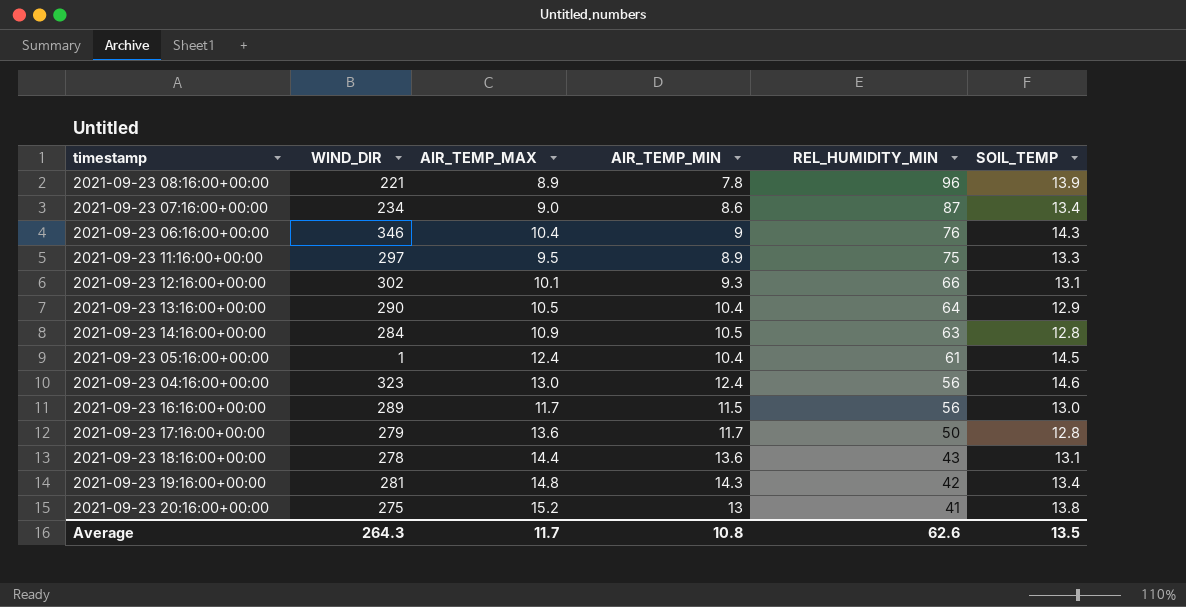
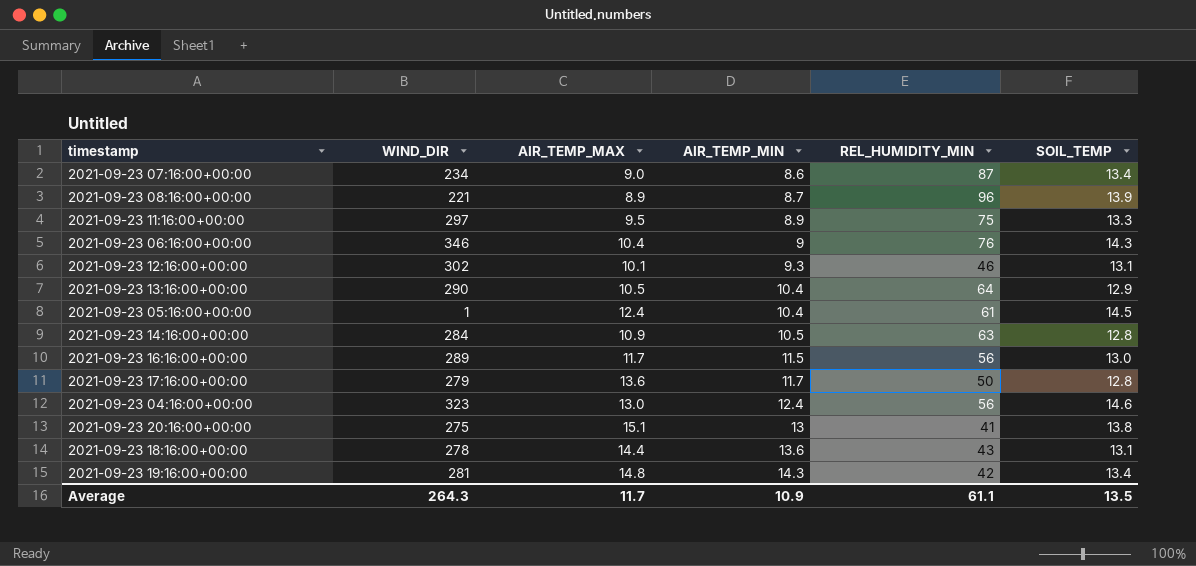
row order: REL_HUMIDITY_MIN descending -> AIR_TEMP_MIN ascending
2021-09-23 08:16:00+00:00 | AIR_TEMP_MIN: 7.8 -> 8.7
2021-09-23 12:16:00+00:00 | REL_HUMIDITY_MIN: 66 -> 46
2021-09-23 20:16:00+00:00 | AIR_TEMP_MAX: 15.2 -> 15.1
Average | AIR_TEMP_MIN: 10.8 -> 10.9
Average | REL_HUMIDITY_MIN: 62.6 -> 61.1

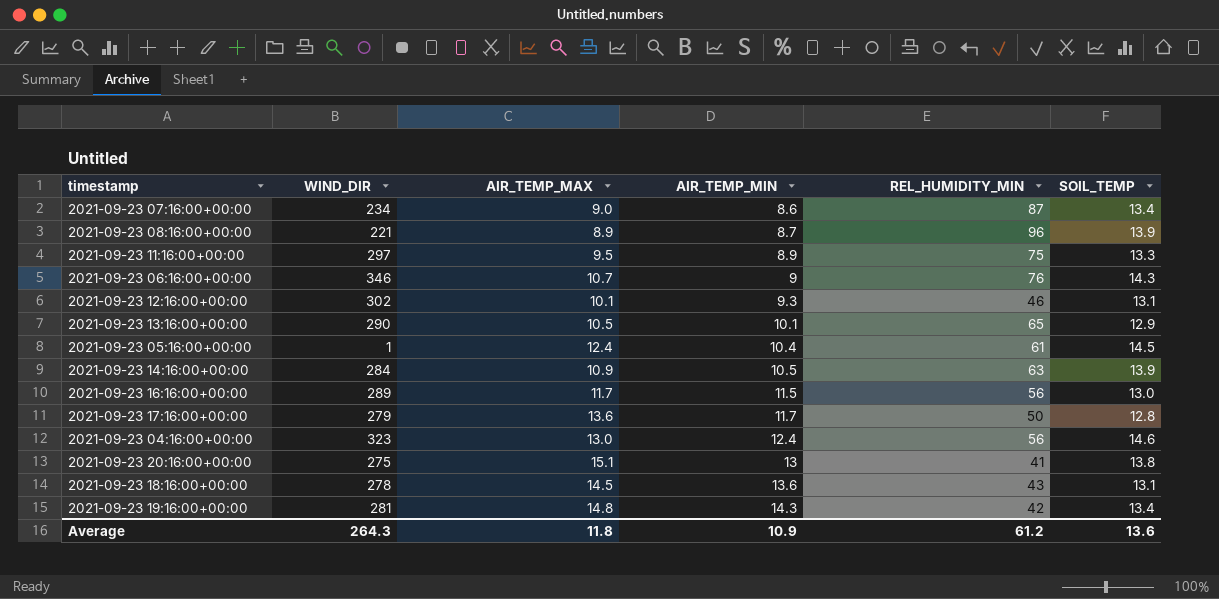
2021-09-23 06:16:00+00:00 | AIR_TEMP_MAX: 10.4 -> 10.7
2021-09-23 13:16:00+00:00 | AIR_TEMP_MIN: 10.4 -> 10.1
2021-09-23 13:16:00+00:00 | REL_HUMIDITY_MIN: 64 -> 65
2021-09-23 14:16:00+00:00 | SOIL_TEMP: 12.8 -> 13.9
2021-09-23 18:16:00+00:00 | AIR_TEMP_MAX: 14.4 -> 14.5
Average | AIR_TEMP_MAX: 11.7 -> 11.8
Average | REL_HUMIDITY_MIN: 61.1 -> 61.2
Average | SOIL_TEMP: 13.5 -> 13.6

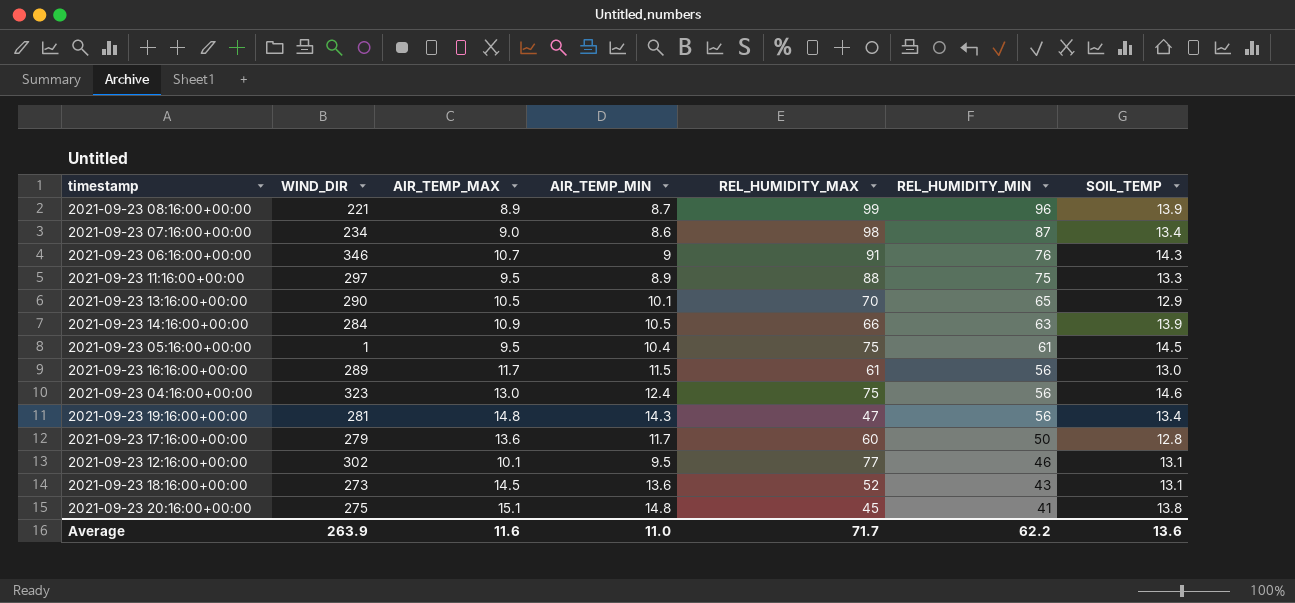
row order: AIR_TEMP_MIN ascending -> REL_HUMIDITY_MIN descending
column REL_HUMIDITY_MAX | position: none -> 5
2021-09-23 05:16:00+00:00 | AIR_TEMP_MAX: 12.4 -> 9.5
2021-09-23 19:16:00+00:00 | REL_HUMIDITY_MIN: 42 -> 56
2021-09-23 12:16:00+00:00 | AIR_TEMP_MIN: 9.3 -> 9.5
2021-09-23 18:16:00+00:00 | WIND_DIR: 278 -> 273
2021-09-23 20:16:00+00:00 | AIR_TEMP_MIN: 13 -> 14.8
Average | WIND_DIR: 264.3 -> 263.9
Average | AIR_TEMP_MAX: 11.8 -> 11.6
Average | AIR_TEMP_MIN: 10.9 -> 11.0
Average | REL_HUMIDITY_MIN: 61.2 -> 62.2

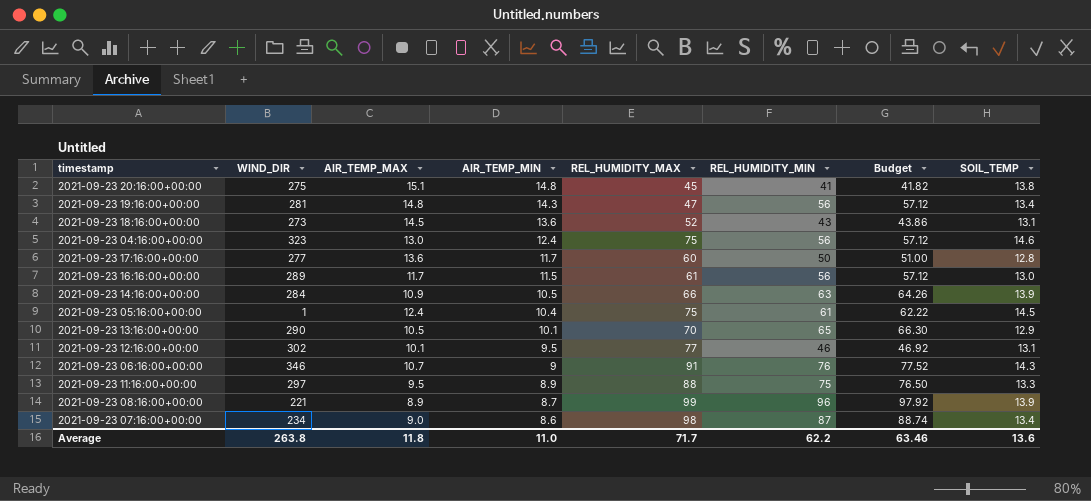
row order: REL_HUMIDITY_MIN descending -> AIR_TEMP_MIN descending
column Budget | formula: none -> [REL_HUMIDITY_MIN] * 1.02
2021-09-23 17:16:00+00:00 | WIND_DIR: 279 -> 277
2021-09-23 05:16:00+00:00 | AIR_TEMP_MAX: 9.5 -> 12.4
Average | WIND_DIR: 263.9 -> 263.8
Average | AIR_TEMP_MAX: 11.6 -> 11.8

